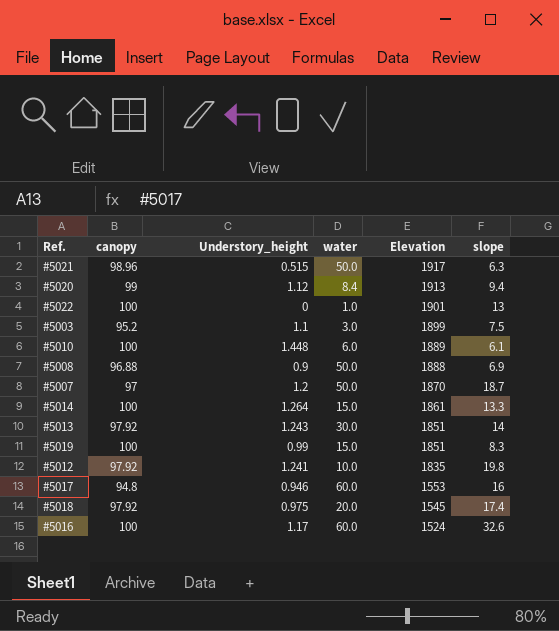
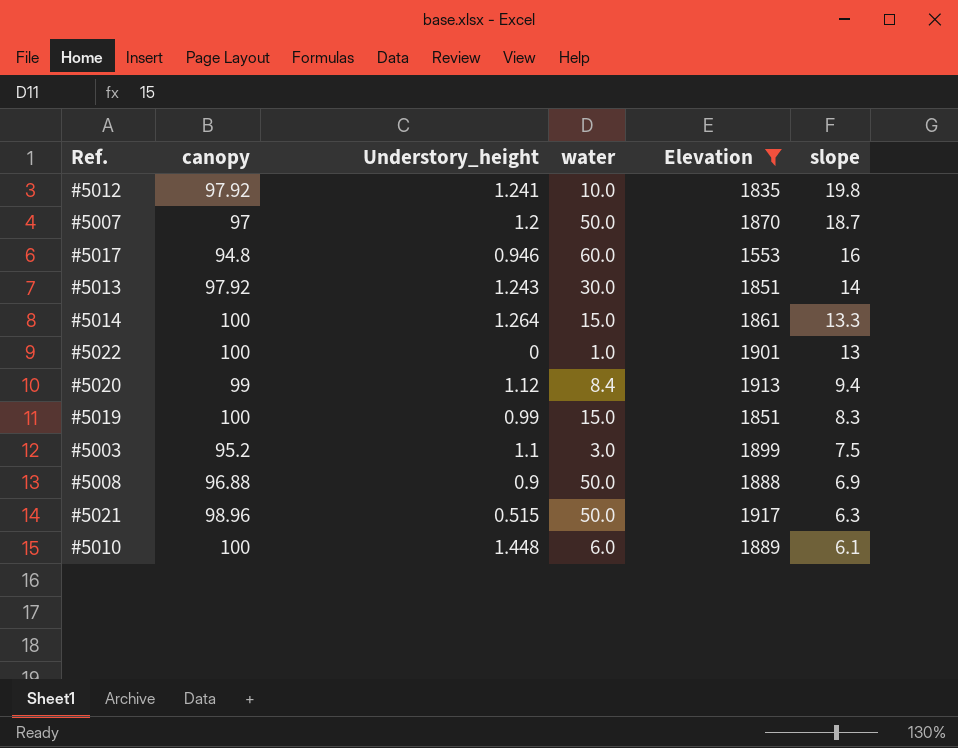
filter: none -> Elevation >= 1553
row order: Elevation descending -> slope descending

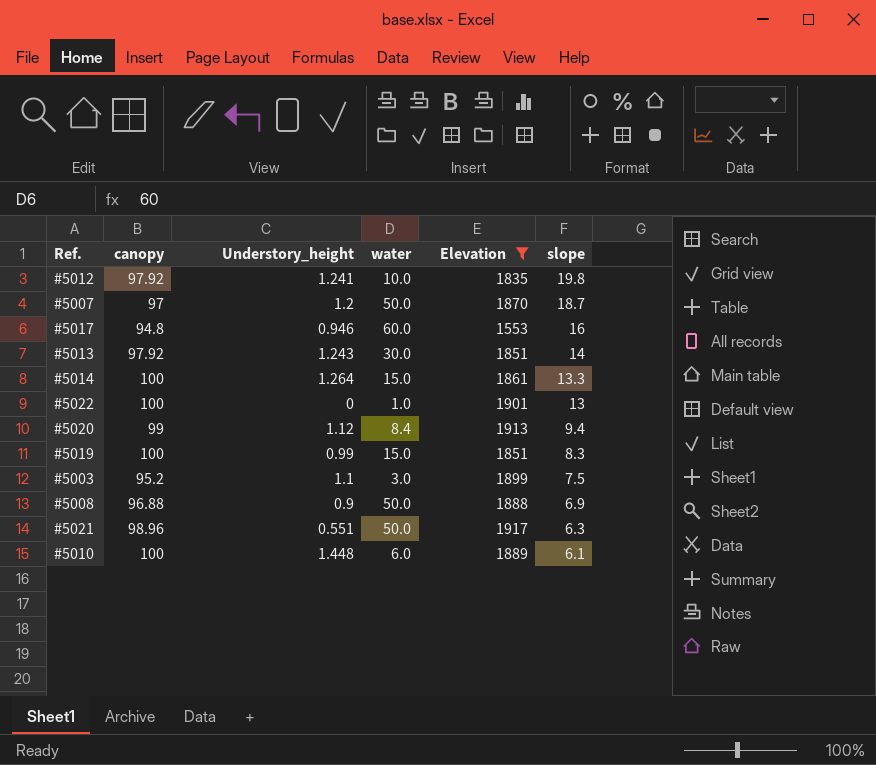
#5021 | Understory_height: 0.515 -> 0.551

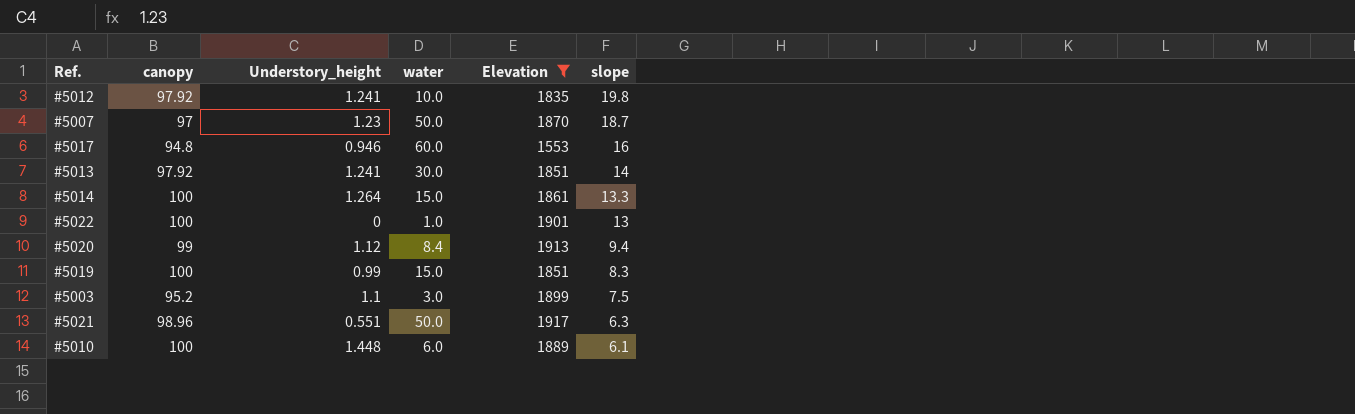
row #5008: 96.88 | 0.9 | 50.0 | 1888 | 6.9 -> none
#5007 | Understory_height: 1.2 -> 1.23
#5013 | Understory_height: 1.243 -> 1.241

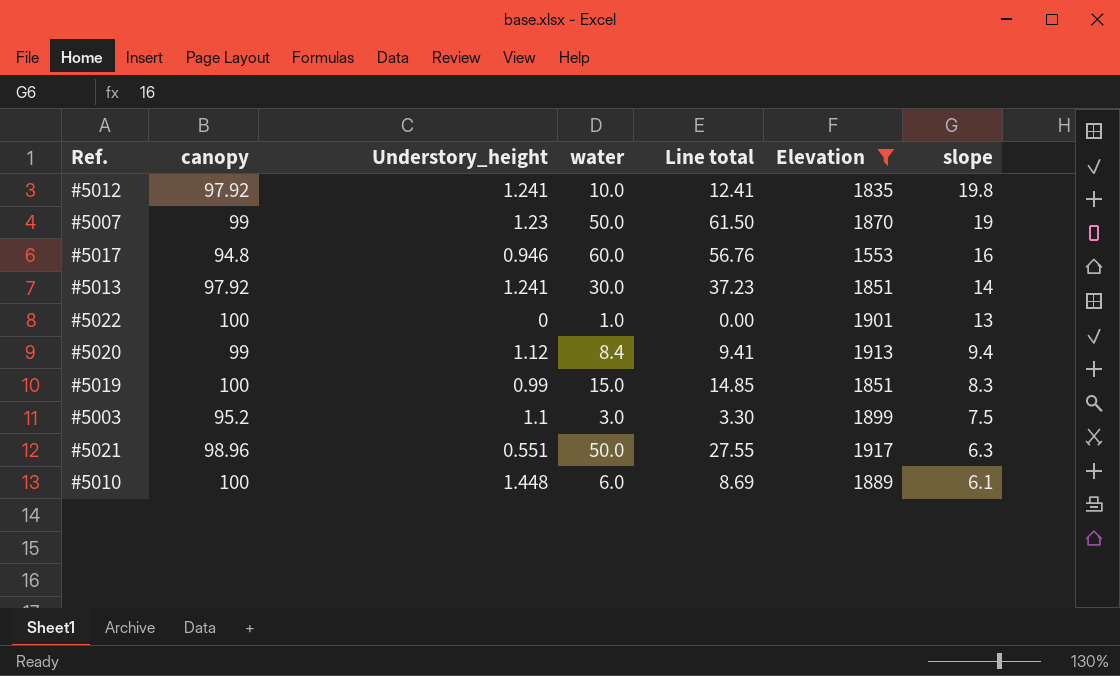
column Line total | formula: none -> [Understory_height] * [water]
row #5014: 100 | 1.264 | 15.0 | 1861 | 13.3 -> none
#5007 | canopy: 97 -> 99
#5007 | slope: 18.7 -> 19

